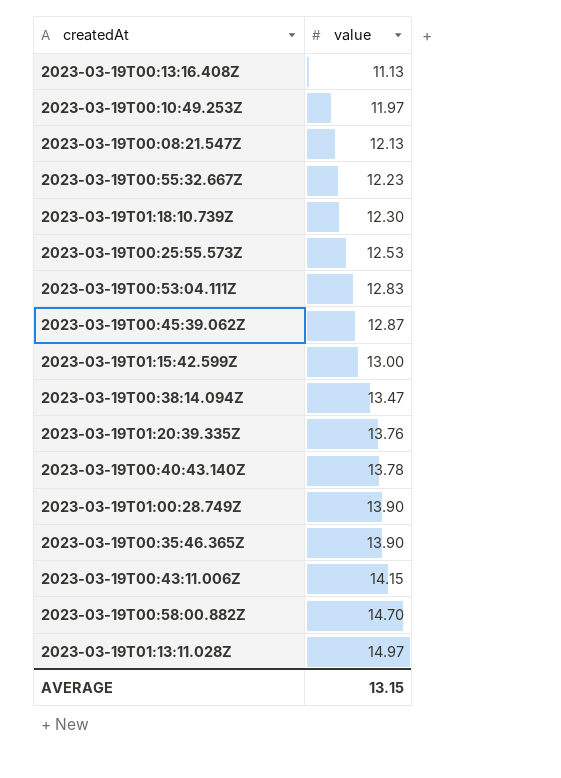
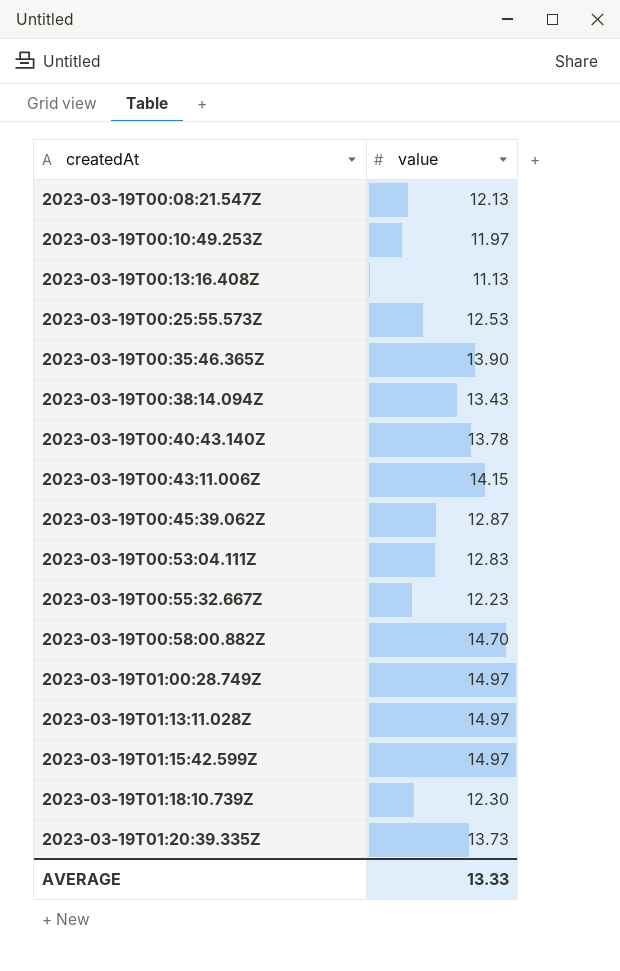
row order: value ascending -> createdAt ascending
2023-03-19T00:38:14.094Z | value: 13.47 -> 13.43
2023-03-19T01:00:28.749Z | value: 13.90 -> 14.97
2023-03-19T01:15:42.599Z | value: 13.00 -> 14.97
2023-03-19T01:20:39.335Z | value: 13.76 -> 13.73
AVERAGE | value: 13.15 -> 13.33

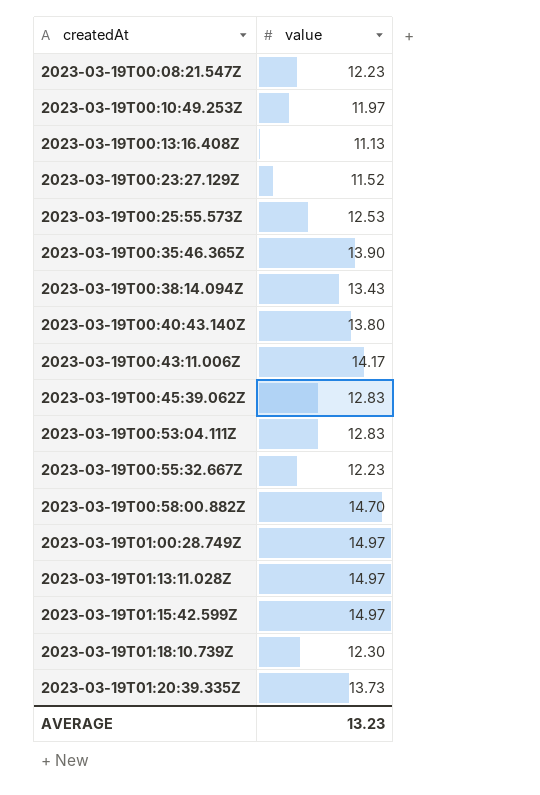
2023-03-19T00:08:21.547Z | value: 12.13 -> 12.23
row 2023-03-19T00:23:27.129Z: none -> 11.52
2023-03-19T00:40:43.140Z | value: 13.78 -> 13.80
2023-03-19T00:43:11.006Z | value: 14.15 -> 14.17
2023-03-19T00:45:39.062Z | value: 12.87 -> 12.83
AVERAGE | value: 13.33 -> 13.23

